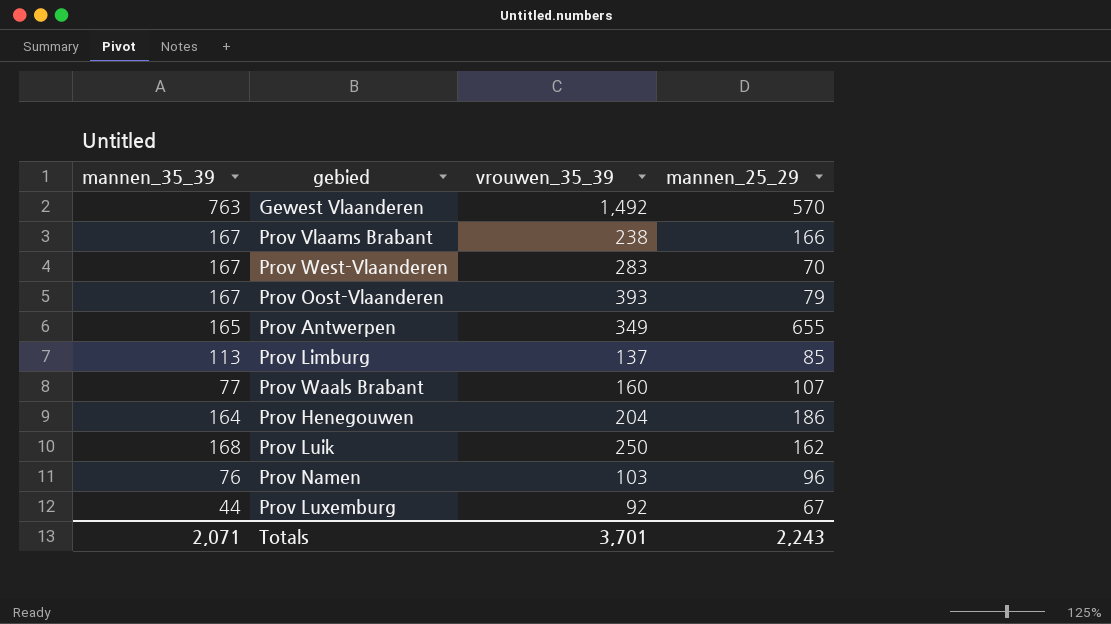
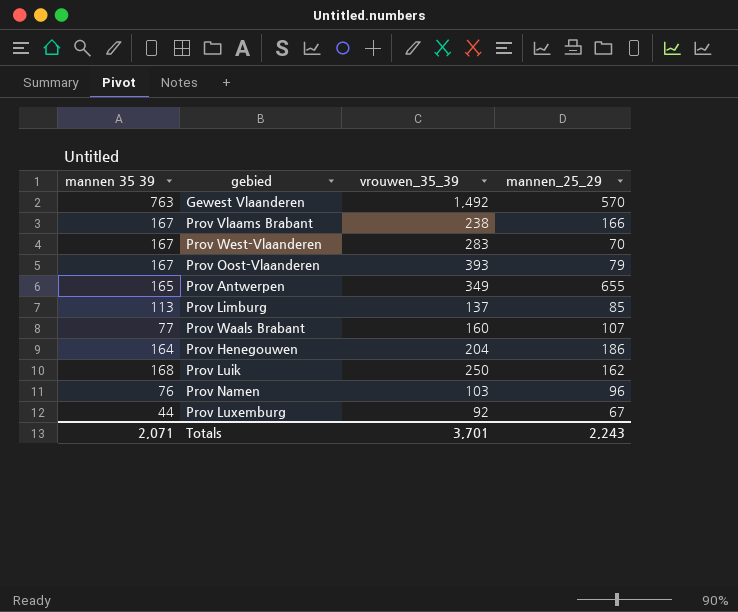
column name: mannen_35_39 -> mannen 35 39

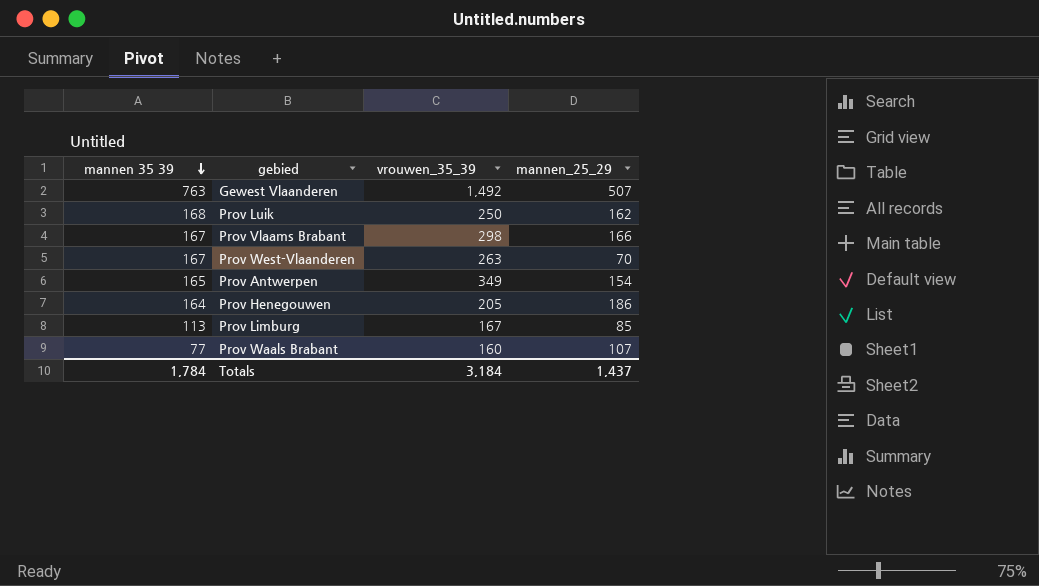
row order: none -> mannen 35 39 descending
row Prov Oost-Vlaanderen: 167 | 393 | 79 -> none
row Prov Namen: 76 | 103 | 96 -> none
row Prov Luxemburg: 44 | 92 | 67 -> none
Gewest Vlaanderen | mannen_25_29: 570 -> 507
Prov Vlaams Brabant | vrouwen_35_39: 238 -> 298
Prov West-Vlaanderen | vrouwen_35_39: 283 -> 263
Prov Antwerpen | mannen_25_29: 655 -> 154
Prov Henegouwen | vrouwen_35_39: 204 -> 205
Prov Limburg | vrouwen_35_39: 137 -> 167
Totals | mannen 35 39: 2,071 -> 1,784
Totals | vrouwen_35_39: 3,701 -> 3,184
Totals | mannen_25_29: 2,243 -> 1,437

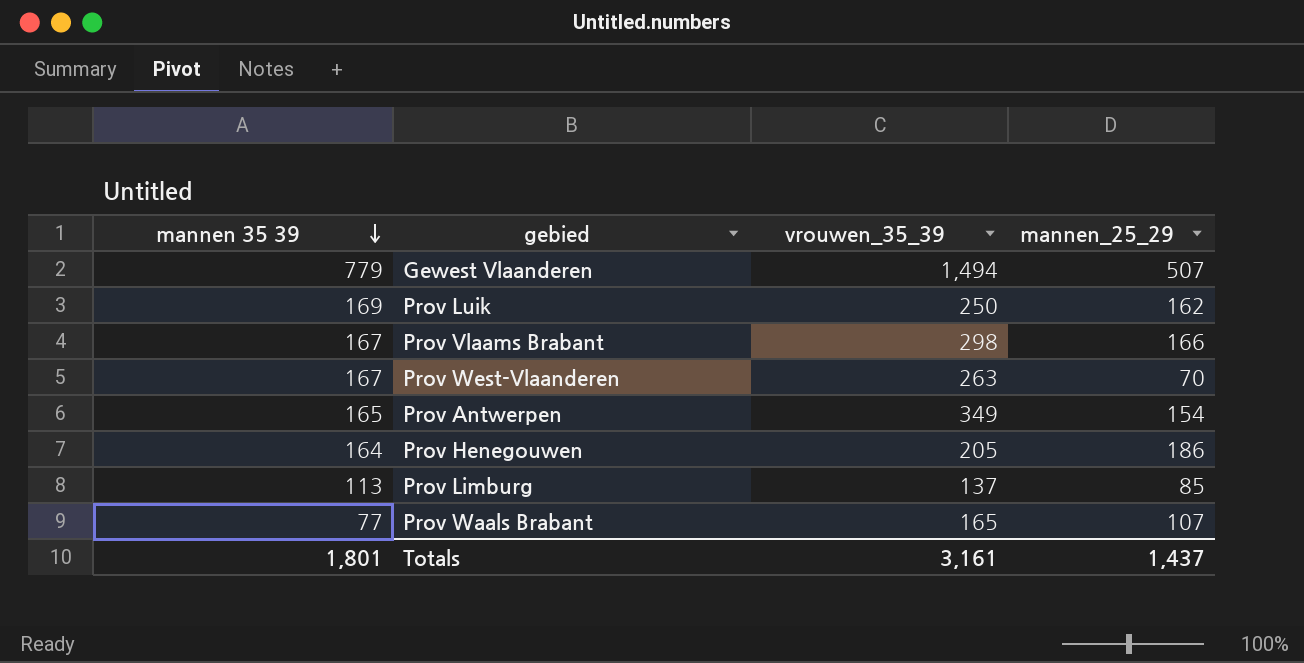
Gewest Vlaanderen | mannen 35 39: 763 -> 779
Gewest Vlaanderen | vrouwen_35_39: 1,492 -> 1,494
Prov Luik | mannen 35 39: 168 -> 169
Prov Limburg | vrouwen_35_39: 167 -> 137
Prov Waals Brabant | vrouwen_35_39: 160 -> 165
Totals | mannen 35 39: 1,784 -> 1,801
Totals | vrouwen_35_39: 3,184 -> 3,161

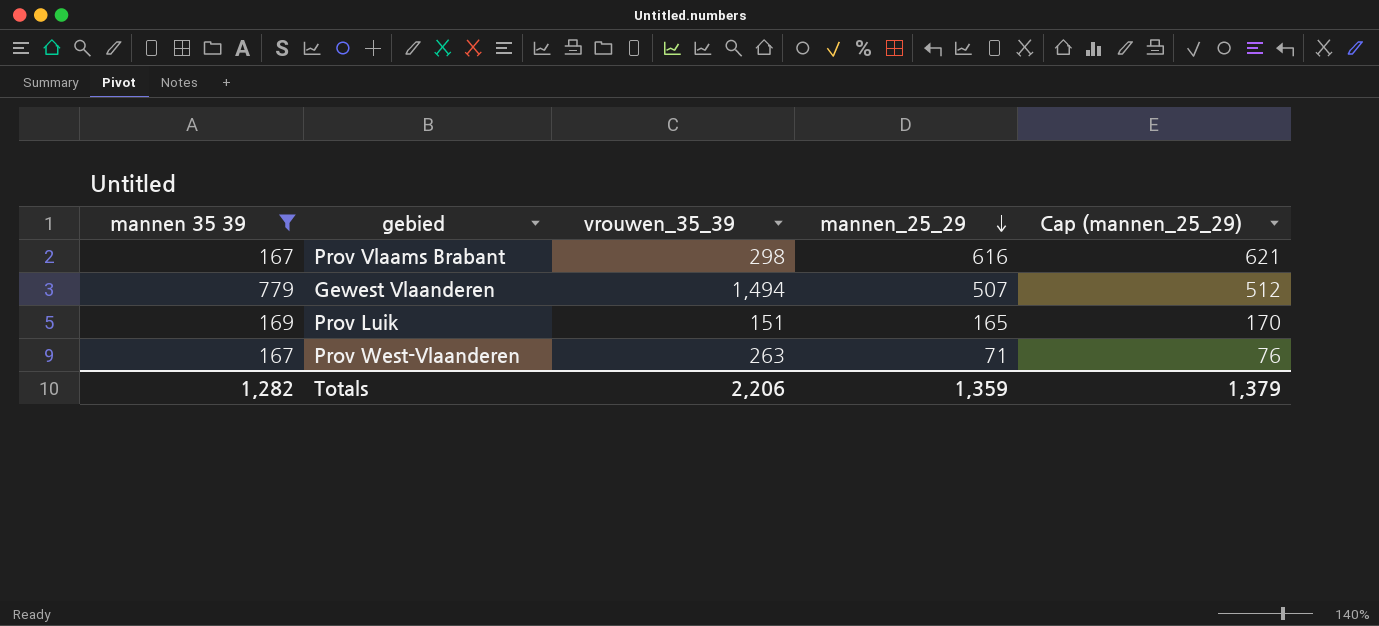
filter: none -> mannen 35 39 >= 167
row order: mannen 35 39 descending -> mannen_25_29 descending
column Cap (mannen_25_29) | formula: none -> [mannen_25_29] + 5
Prov Vlaams Brabant | mannen_25_29: 166 -> 616
Prov Luik | vrouwen_35_39: 250 -> 151
Prov Luik | mannen_25_29: 162 -> 165
Prov West-Vlaanderen | mannen_25_29: 70 -> 71
Totals | mannen 35 39: 1,801 -> 1,282
Totals | vrouwen_35_39: 3,161 -> 2,206
Totals | mannen_25_29: 1,437 -> 1,359

